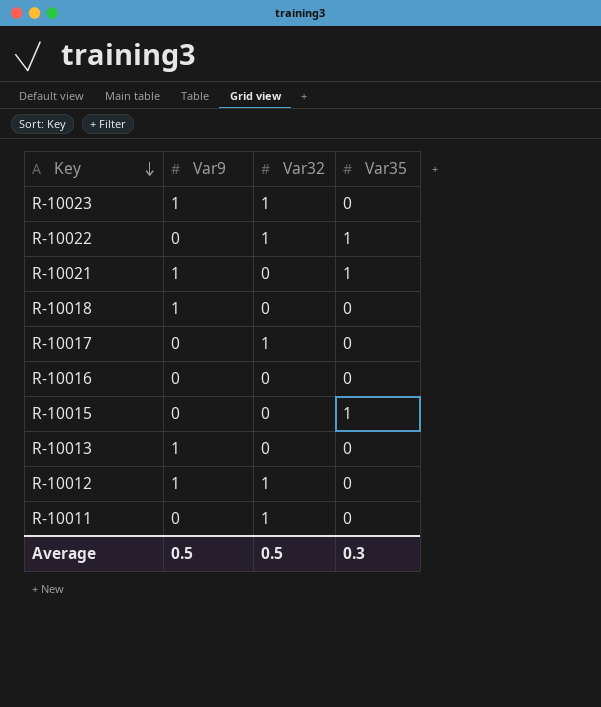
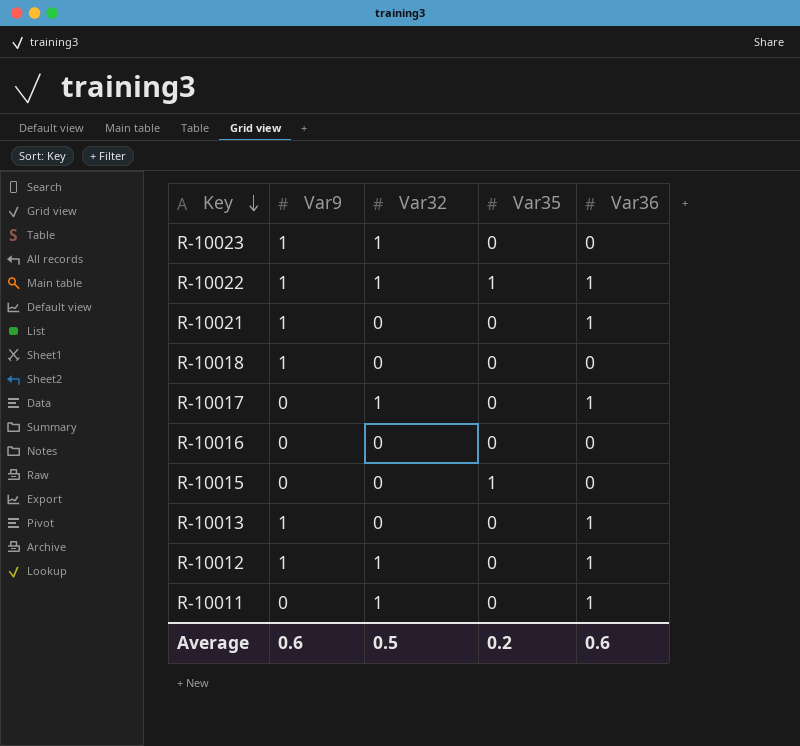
column Var36 | position: none -> 5
R-10022 | Var9: 0 -> 1
R-10021 | Var35: 1 -> 0
Average | Var9: 0.5 -> 0.6
Average | Var35: 0.3 -> 0.2

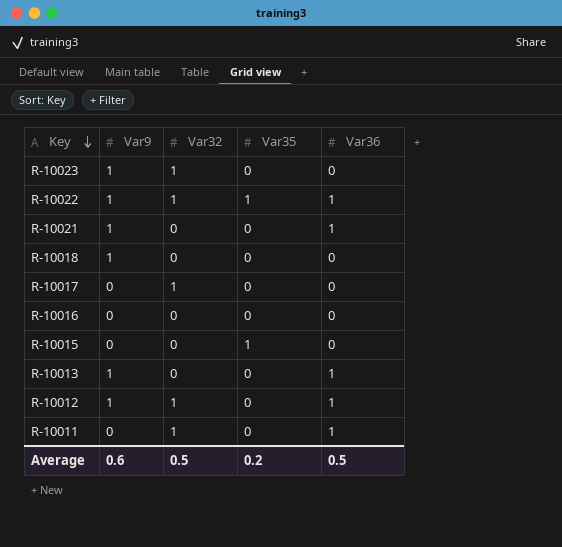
R-10017 | Var36: 1 -> 0
Average | Var36: 0.6 -> 0.5

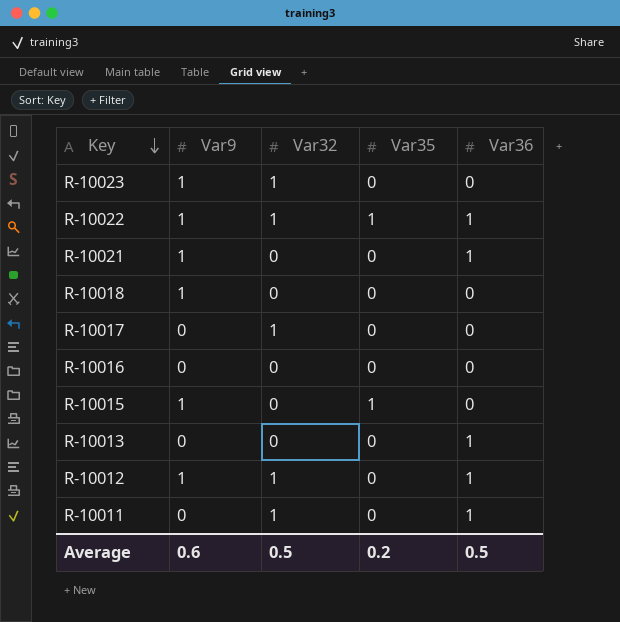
R-10015 | Var9: 0 -> 1
R-10013 | Var9: 1 -> 0

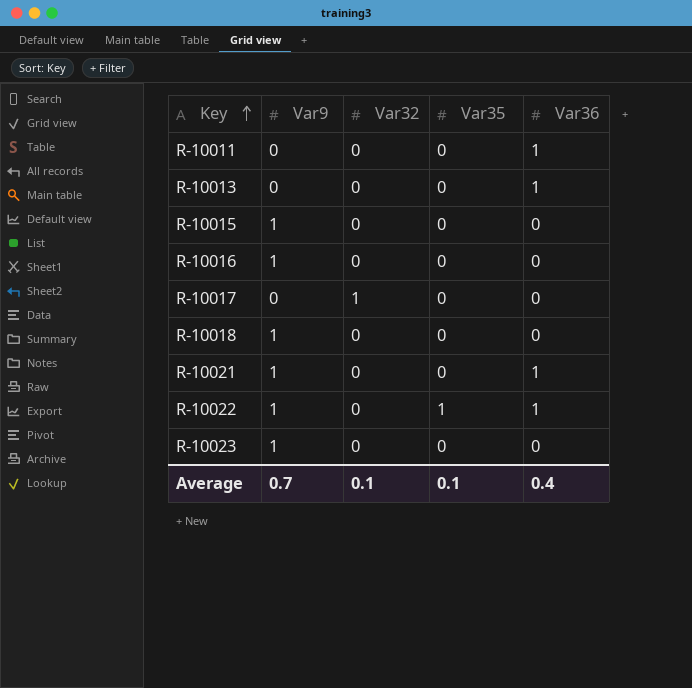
row order: Key descending -> Key ascending
row R-10012: 1 | 1 | 0 | 1 -> none
R-10011 | Var32: 1 -> 0
R-10015 | Var35: 1 -> 0
R-10016 | Var9: 0 -> 1
R-10022 | Var32: 1 -> 0
R-10023 | Var32: 1 -> 0
Average | Var9: 0.6 -> 0.7
Average | Var32: 0.5 -> 0.1
Average | Var35: 0.2 -> 0.1
Average | Var36: 0.5 -> 0.4

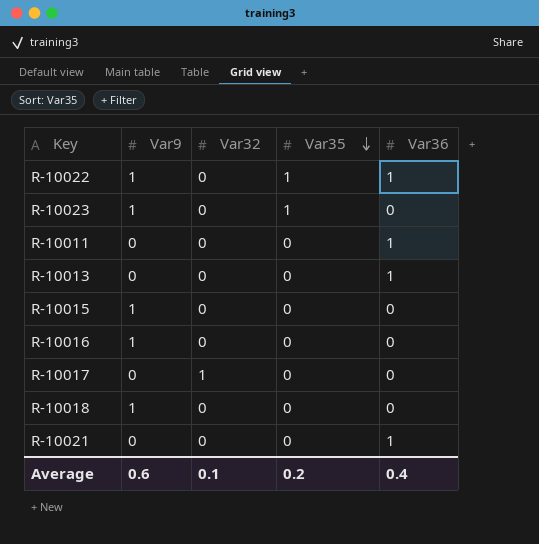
row order: Key ascending -> Var35 descending
R-10023 | Var35: 0 -> 1
R-10021 | Var9: 1 -> 0
Average | Var9: 0.7 -> 0.6
Average | Var35: 0.1 -> 0.2

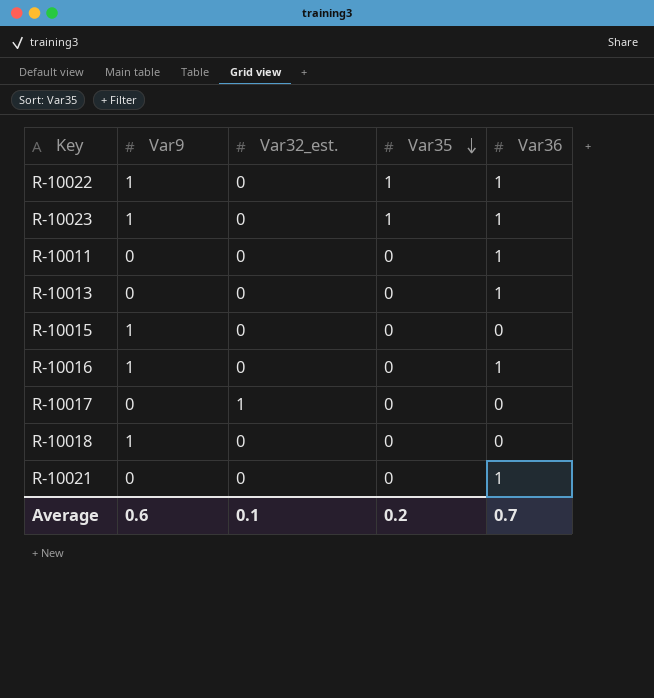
column name: Var32 -> Var32_est.
R-10023 | Var36: 0 -> 1
R-10016 | Var36: 0 -> 1
Average | Var36: 0.4 -> 0.7

